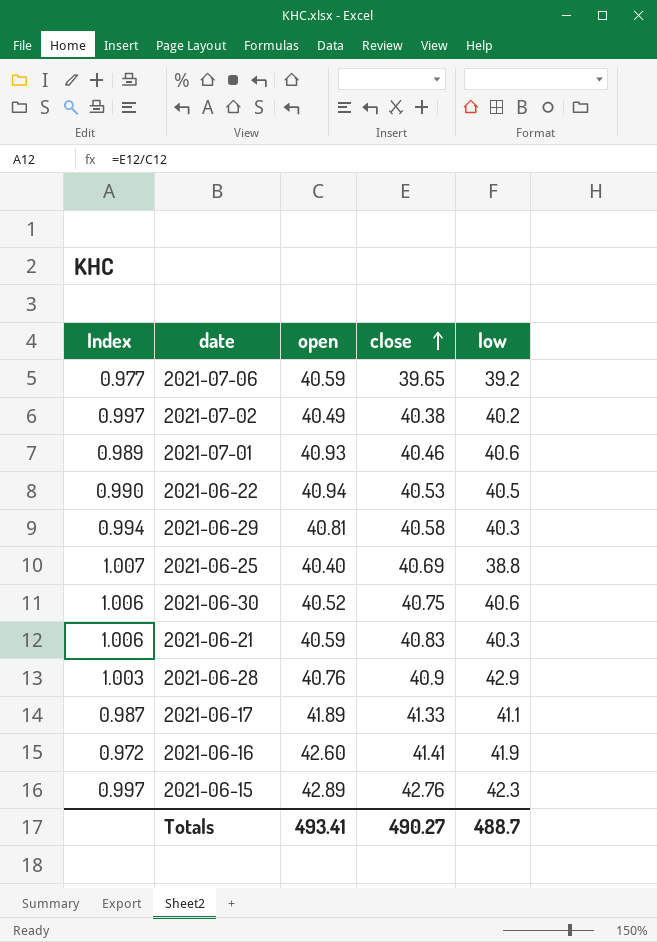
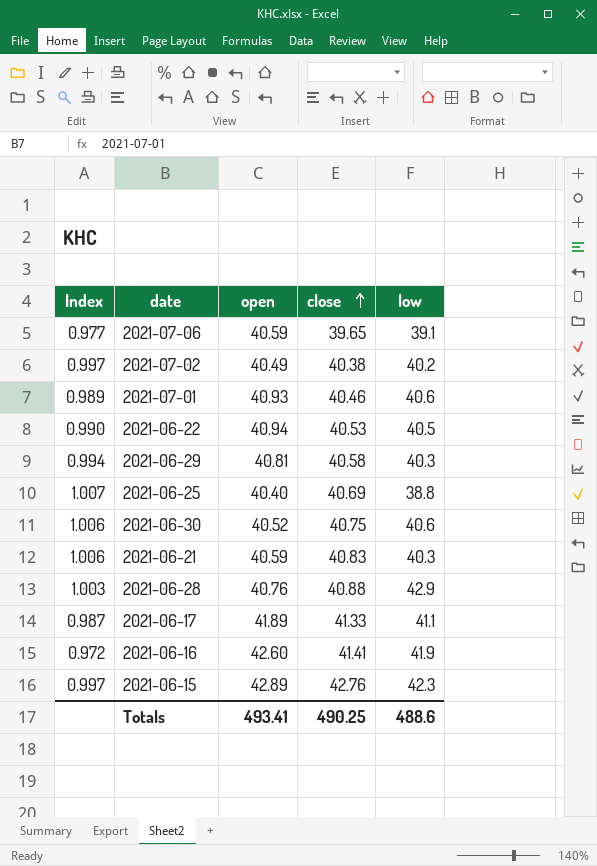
2021-07-06 | low: 39.2 -> 39.1
2021-06-28 | close: 40.9 -> 40.88
Totals | close: 490.27 -> 490.25
Totals | low: 488.7 -> 488.6

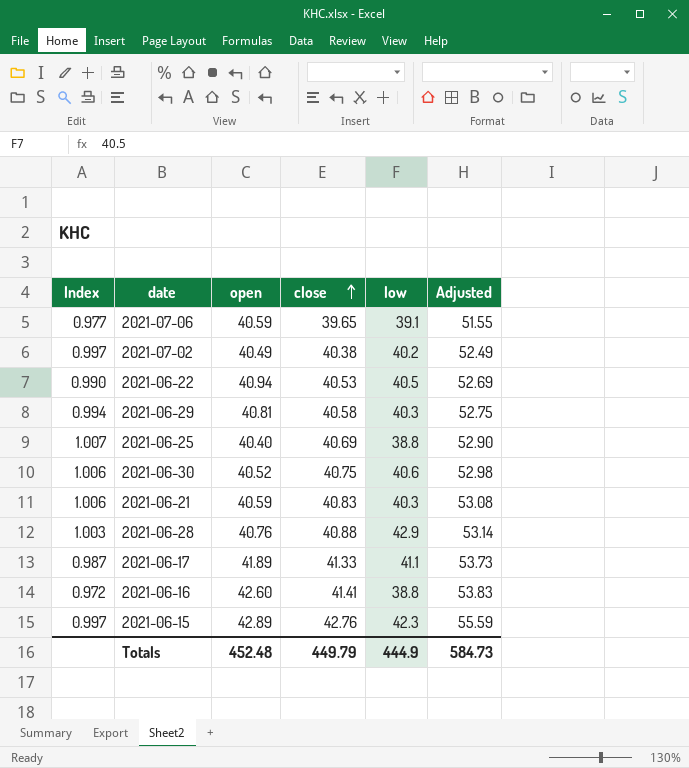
column Adjusted | formula: none -> [close] * 1.3
row 2021-07-01: 0.989 | 40.93 | 40.46 | 40.6 -> none
2021-06-16 | low: 41.9 -> 38.8
Totals | open: 493.41 -> 452.48
Totals | close: 490.25 -> 449.79
Totals | low: 488.6 -> 444.9

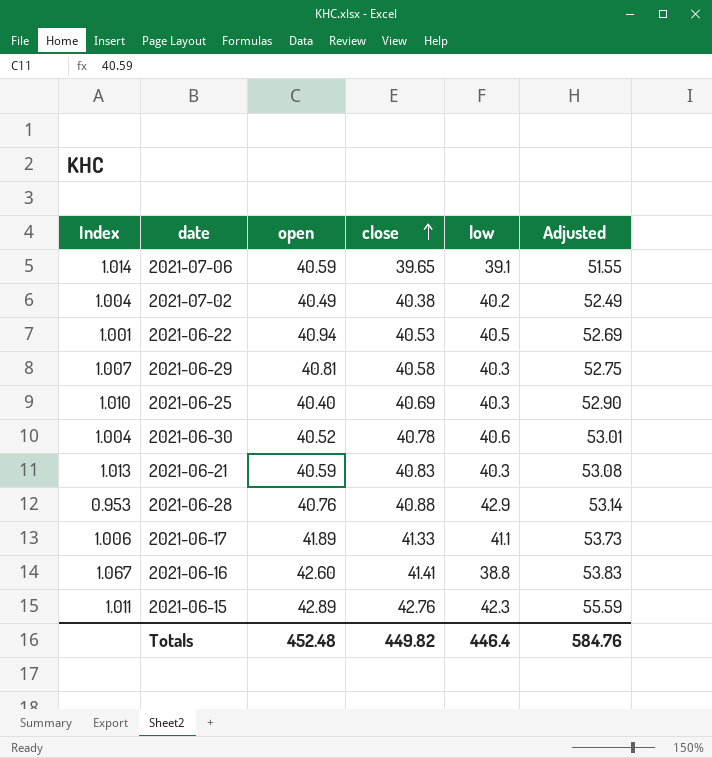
column Index | formula: [close] / [open] -> [close] / [low]
2021-06-25 | low: 38.8 -> 40.3
2021-06-30 | close: 40.75 -> 40.78
2021-06-30 | Adjusted: 52.98 -> 53.01
Totals | close: 449.79 -> 449.82
Totals | low: 444.9 -> 446.4
Totals | Adjusted: 584.73 -> 584.76

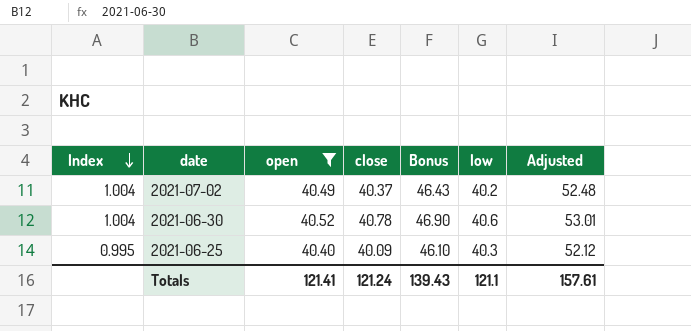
filter: none -> open <= 40.52
row order: close ascending -> Index descending
column Bonus | formula: none -> [close] * 1.15
2021-07-02 | close: 40.38 -> 40.37
2021-07-02 | Adjusted: 52.49 -> 52.48
2021-06-25 | Index: 1.010 -> 0.995
2021-06-25 | close: 40.69 -> 40.09
2021-06-25 | Adjusted: 52.90 -> 52.12
Totals | open: 452.48 -> 121.41
Totals | close: 449.82 -> 121.24
Totals | low: 446.4 -> 121.1
Totals | Adjusted: 584.76 -> 157.61

